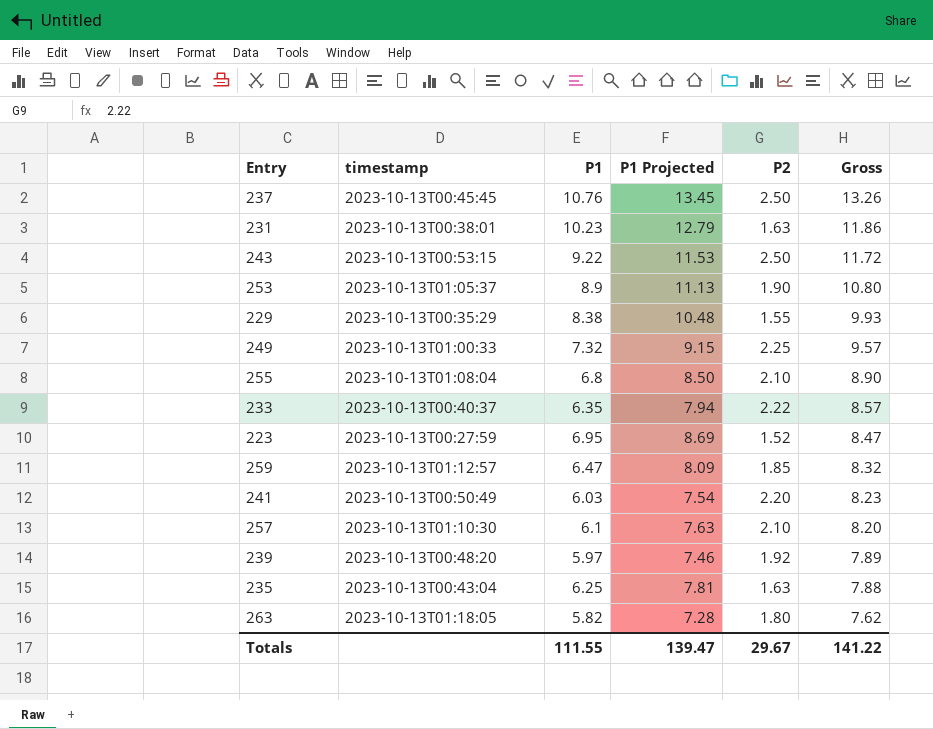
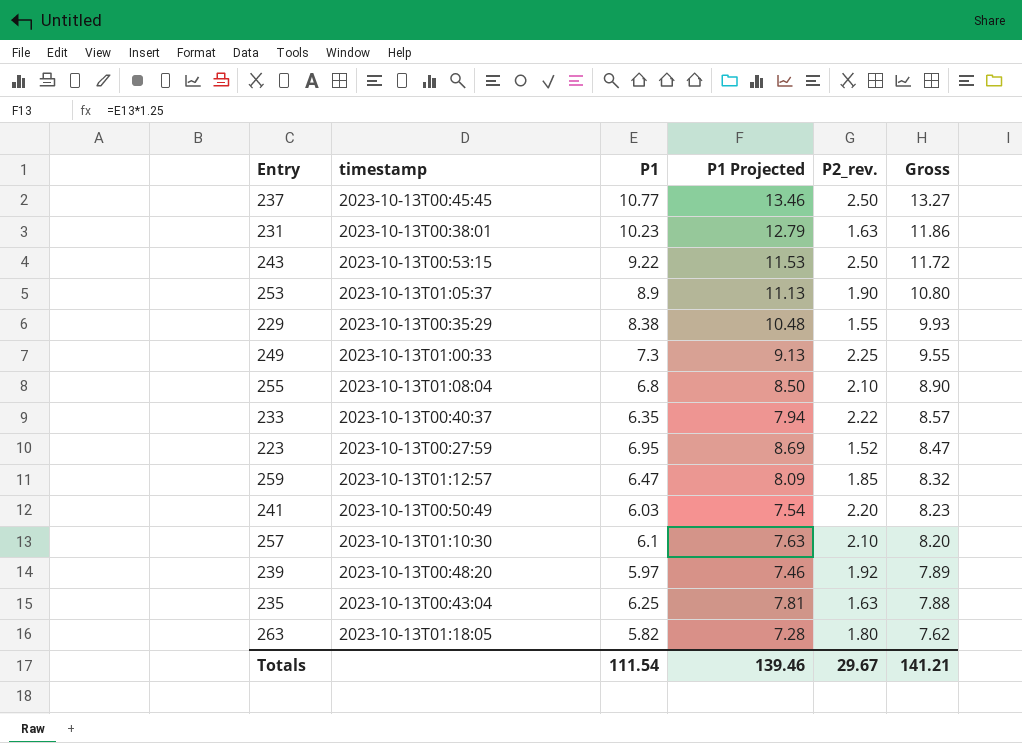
column name: P2 -> P2_rev.
237 | P1: 10.76 -> 10.77
237 | P1 Projected: 13.45 -> 13.46
237 | Gross: 13.26 -> 13.27
249 | P1: 7.32 -> 7.3
249 | P1 Projected: 9.15 -> 9.13
249 | Gross: 9.57 -> 9.55
Totals | P1: 111.55 -> 111.54
Totals | P1 Projected: 139.47 -> 139.46
Totals | Gross: 141.22 -> 141.21

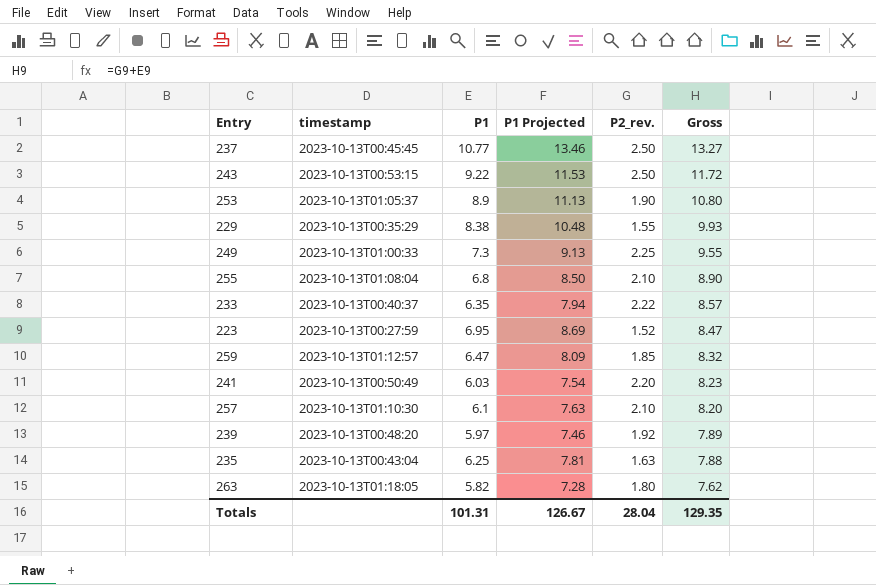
row 231: 2023-10-13T00:38:01 | 10.23 | 12.79 | 1.63 | 11.86 -> none
Totals | P1: 111.54 -> 101.31
Totals | P1 Projected: 139.46 -> 126.67
Totals | P2_rev.: 29.67 -> 28.04
Totals | Gross: 141.21 -> 129.35

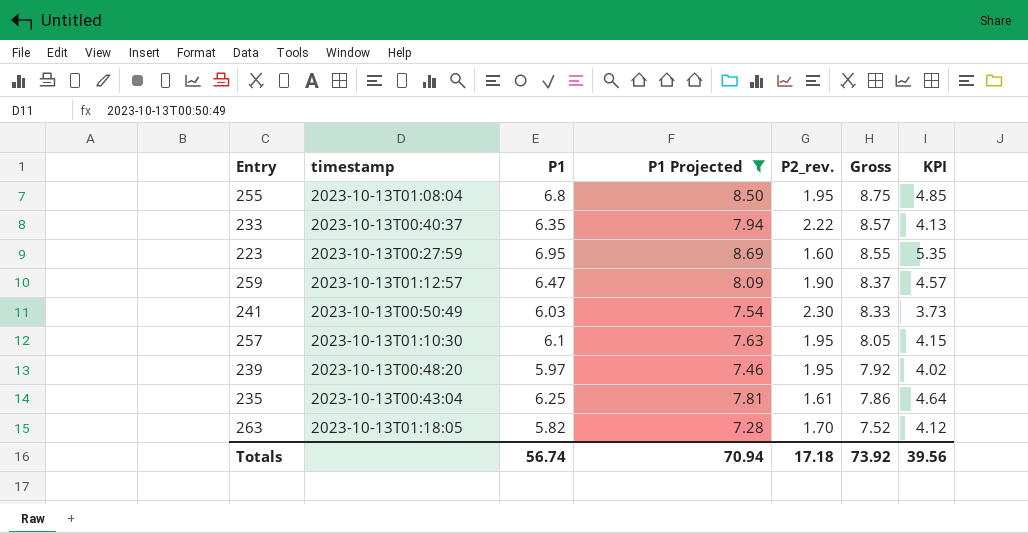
filter: none -> P1 Projected <= 8.69
column KPI | formula: none -> [P1] - [P2_rev.]
255 | P2_rev.: 2.10 -> 1.95
255 | Gross: 8.90 -> 8.75
223 | P2_rev.: 1.52 -> 1.60
223 | Gross: 8.47 -> 8.55
259 | P2_rev.: 1.85 -> 1.90
259 | Gross: 8.32 -> 8.37
241 | P2_rev.: 2.20 -> 2.30
241 | Gross: 8.23 -> 8.33
257 | P2_rev.: 2.10 -> 1.95
257 | Gross: 8.20 -> 8.05
239 | P2_rev.: 1.92 -> 1.95
239 | Gross: 7.89 -> 7.92
235 | P2_rev.: 1.63 -> 1.61
235 | Gross: 7.88 -> 7.86
263 | P2_rev.: 1.80 -> 1.70
263 | Gross: 7.62 -> 7.52
Totals | P1: 101.31 -> 56.74
Totals | P1 Projected: 126.67 -> 70.94
Totals | P2_rev.: 28.04 -> 17.18
Totals | Gross: 129.35 -> 73.92

